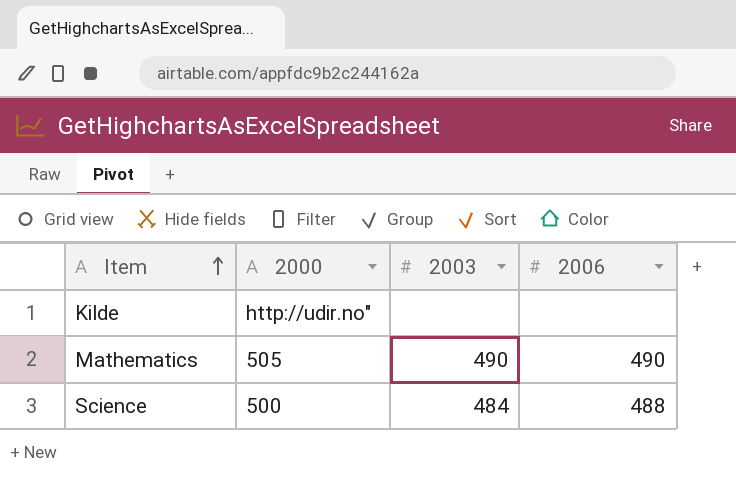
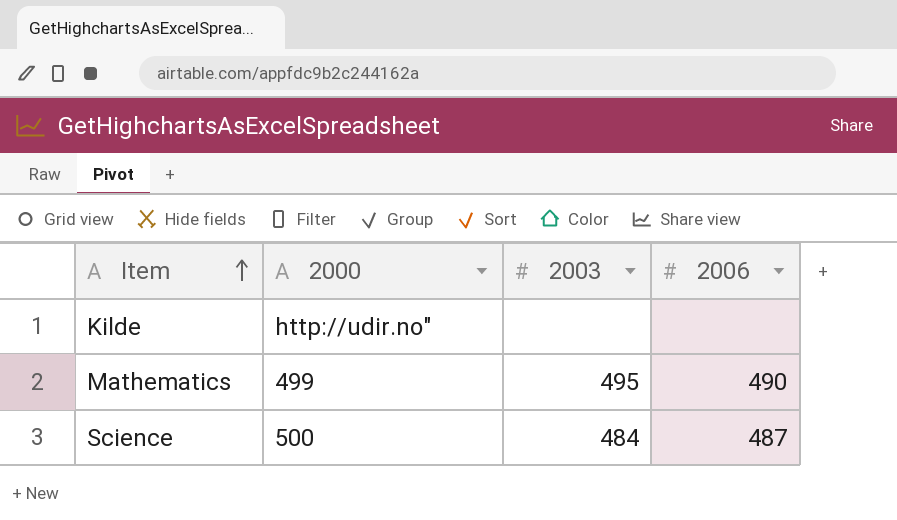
Mathematics | 2000: 505 -> 499
Mathematics | 2003: 490 -> 495
Science | 2006: 488 -> 487

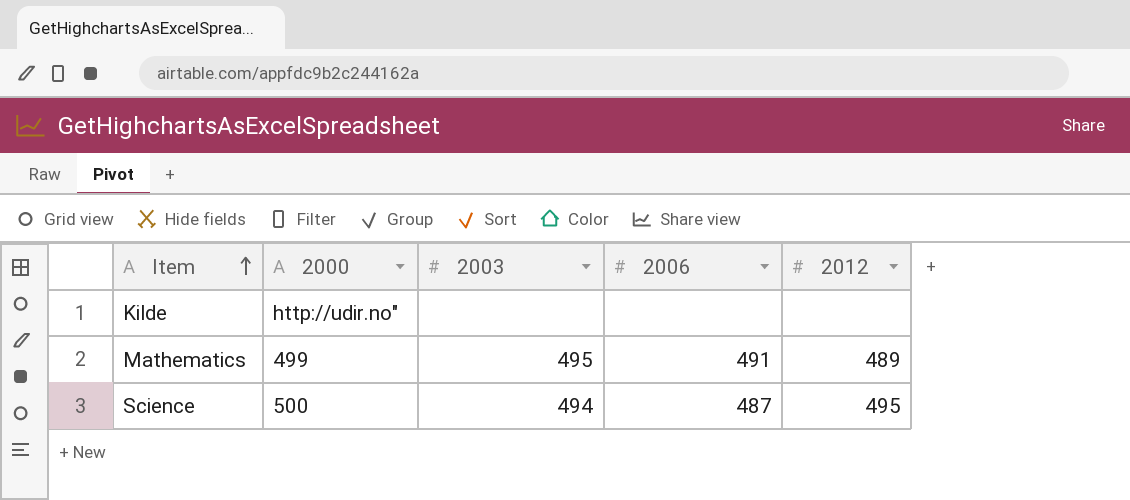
column 2012 | position: none -> 5
Mathematics | 2006: 490 -> 491
Science | 2003: 484 -> 494

